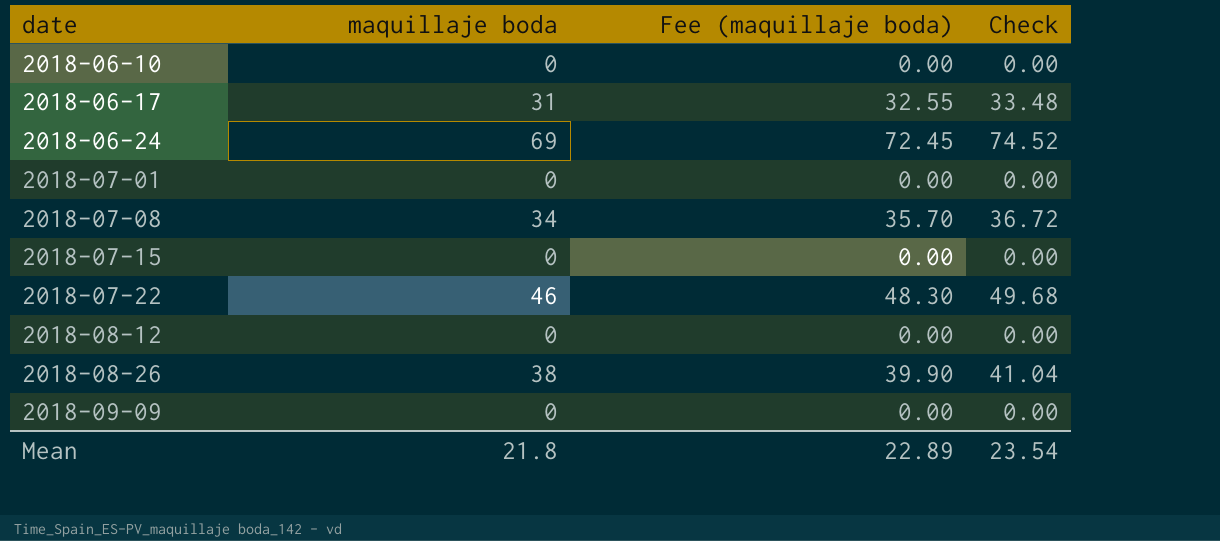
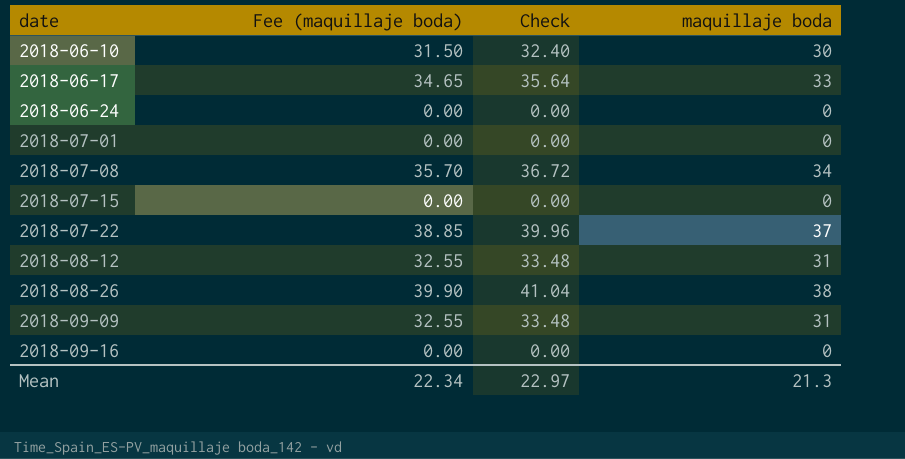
column maquillaje boda | position: 2 -> 4
2018-06-10 | Fee (maquillaje boda): 0.00 -> 31.50
2018-06-10 | Check: 0.00 -> 32.40
2018-06-10 | maquillaje boda: 0 -> 30
2018-06-17 | Fee (maquillaje boda): 32.55 -> 34.65
2018-06-17 | Check: 33.48 -> 35.64
2018-06-17 | maquillaje boda: 31 -> 33
2018-06-24 | Fee (maquillaje boda): 72.45 -> 0.00
2018-06-24 | Check: 74.52 -> 0.00
2018-06-24 | maquillaje boda: 69 -> 0
2018-07-22 | Fee (maquillaje boda): 48.30 -> 38.85
2018-07-22 | Check: 49.68 -> 39.96
2018-07-22 | maquillaje boda: 46 -> 37
2018-08-12 | Fee (maquillaje boda): 0.00 -> 32.55
2018-08-12 | Check: 0.00 -> 33.48
2018-08-12 | maquillaje boda: 0 -> 31
2018-09-09 | Fee (maquillaje boda): 0.00 -> 32.55
2018-09-09 | Check: 0.00 -> 33.48
2018-09-09 | maquillaje boda: 0 -> 31
row 2018-09-16: none -> 0.00 | 0.00 | 0
Mean | Fee (maquillaje boda): 22.89 -> 22.34
Mean | Check: 23.54 -> 22.97
Mean | maquillaje boda: 21.8 -> 21.3

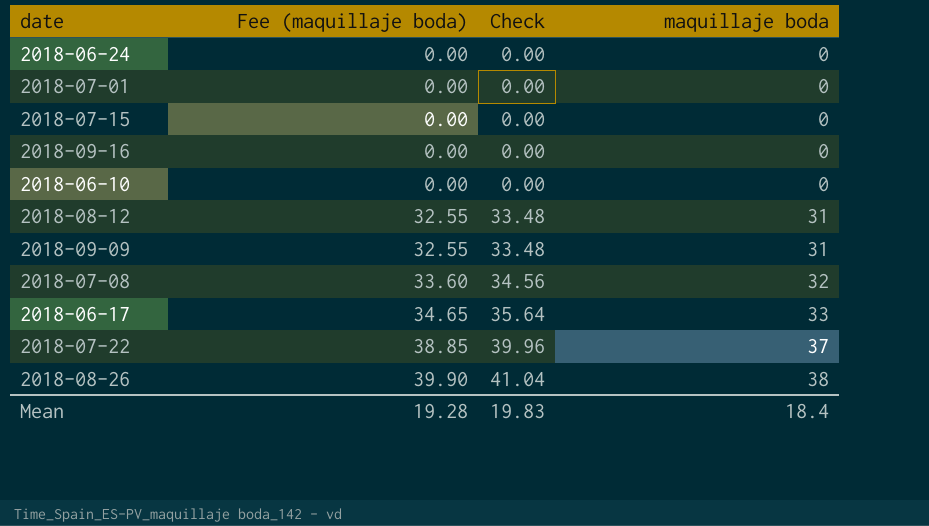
row order: date ascending -> Fee (maquillaje boda) ascending
2018-06-10 | Fee (maquillaje boda): 31.50 -> 0.00
2018-06-10 | Check: 32.40 -> 0.00
2018-06-10 | maquillaje boda: 30 -> 0
2018-07-08 | Fee (maquillaje boda): 35.70 -> 33.60
2018-07-08 | Check: 36.72 -> 34.56
2018-07-08 | maquillaje boda: 34 -> 32
Mean | Fee (maquillaje boda): 22.34 -> 19.28
Mean | Check: 22.97 -> 19.83
Mean | maquillaje boda: 21.3 -> 18.4

